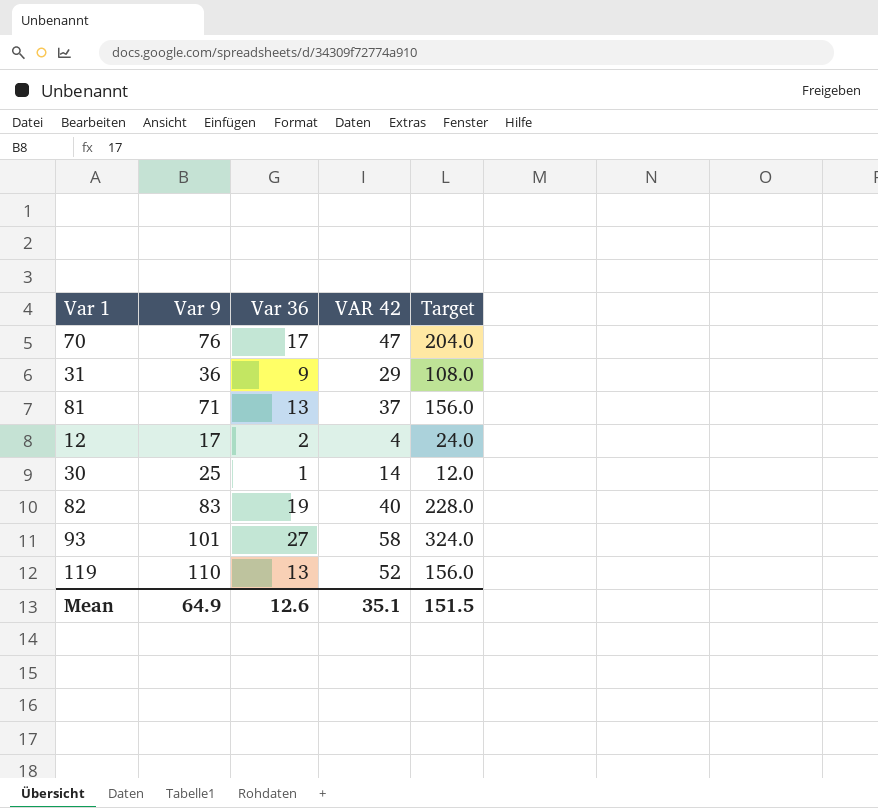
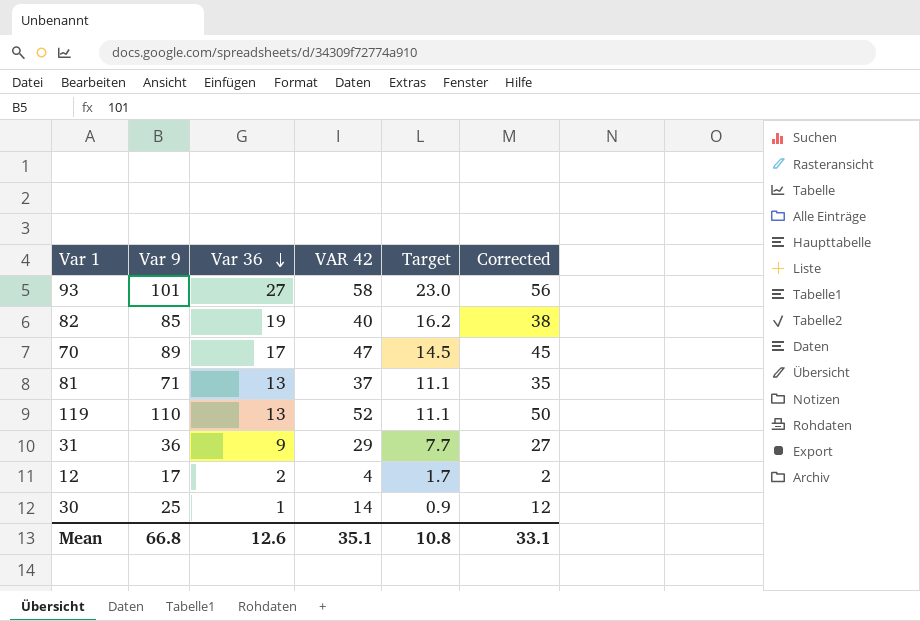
row order: none -> Var 36 descending
column Target | formula: [Var 36] * 12 -> [Var 36] * 0.85
column Corrected | formula: none -> [VAR 42] - 2
82 | Var 9: 83 -> 85
70 | Var 9: 76 -> 89
Mean | Var 9: 64.9 -> 66.8
Mean | Target: 151.5 -> 10.8

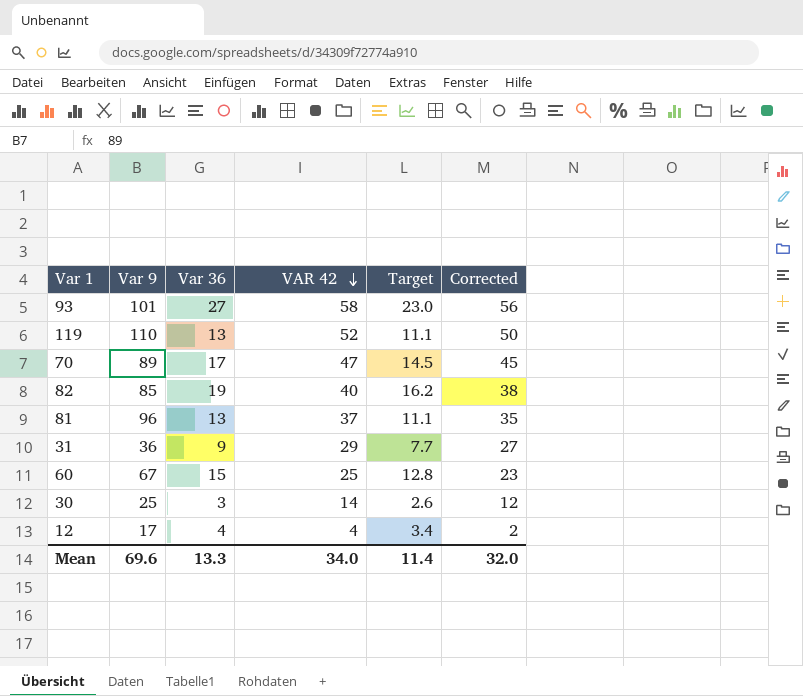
row order: Var 36 descending -> VAR 42 descending
81 | Var 9: 71 -> 96
row 60: none -> 67 | 15 | 25 | 12.8 | 23
30 | Var 36: 1 -> 3
30 | Target: 0.9 -> 2.6
12 | Var 36: 2 -> 4
12 | Target: 1.7 -> 3.4
Mean | Var 9: 66.8 -> 69.6
Mean | Var 36: 12.6 -> 13.3
Mean | VAR 42: 35.1 -> 34.0
Mean | Target: 10.8 -> 11.4
Mean | Corrected: 33.1 -> 32.0

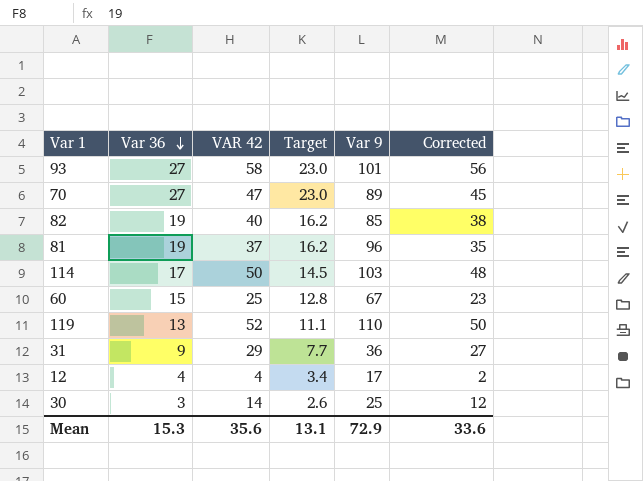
row order: VAR 42 descending -> Var 36 descending
column Var 9 | position: 2 -> 5
70 | Var 36: 17 -> 27
70 | Target: 14.5 -> 23.0
81 | Var 36: 13 -> 19
81 | Target: 11.1 -> 16.2
row 114: none -> 17 | 50 | 14.5 | 103 | 48
Mean | Var 36: 13.3 -> 15.3
Mean | VAR 42: 34.0 -> 35.6
Mean | Target: 11.4 -> 13.1
Mean | Var 9: 69.6 -> 72.9
Mean | Corrected: 32.0 -> 33.6

